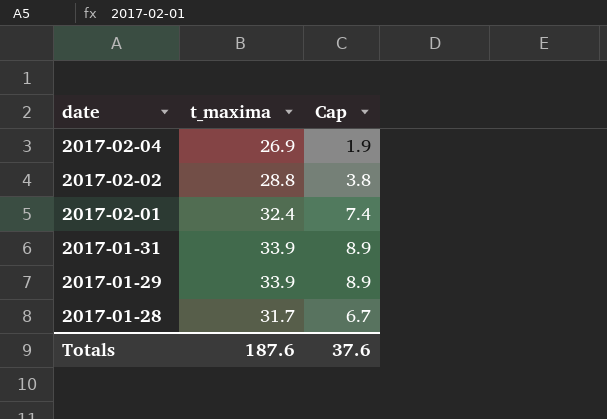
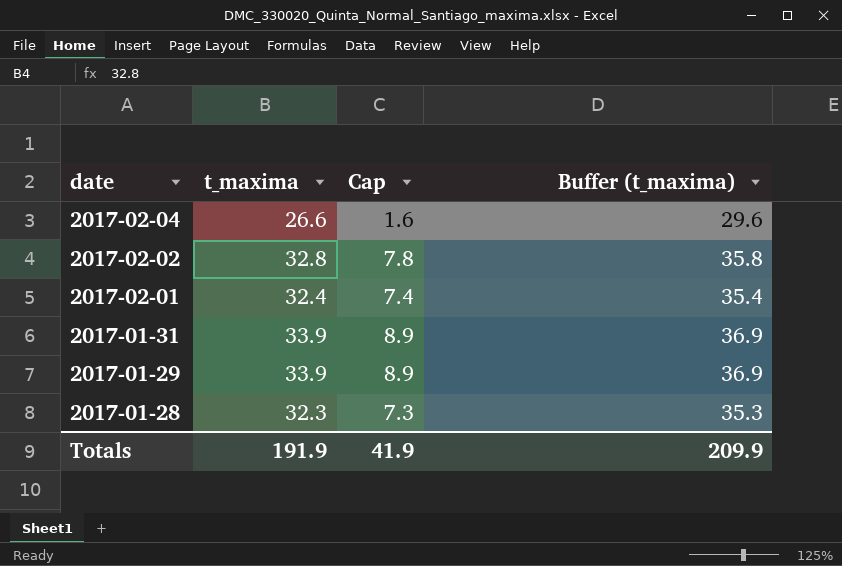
column Buffer (t_maxima) | formula: none -> [t_maxima] + 3
2017-02-04 | t_maxima: 26.9 -> 26.6
2017-02-04 | Cap: 1.9 -> 1.6
2017-02-02 | t_maxima: 28.8 -> 32.8
2017-02-02 | Cap: 3.8 -> 7.8
2017-01-28 | t_maxima: 31.7 -> 32.3
2017-01-28 | Cap: 6.7 -> 7.3
Totals | t_maxima: 187.6 -> 191.9
Totals | Cap: 37.6 -> 41.9

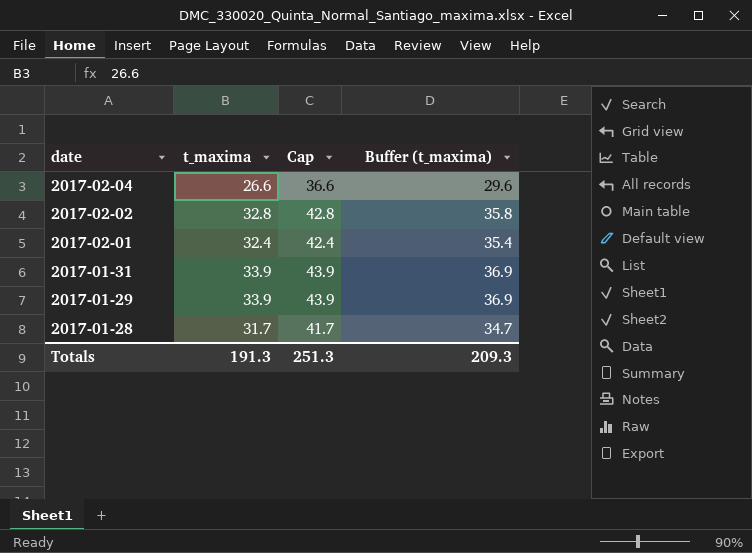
column Cap | formula: [t_maxima] - 25 -> [t_maxima] + 10
2017-01-28 | t_maxima: 32.3 -> 31.7
2017-01-28 | Buffer (t_maxima): 35.3 -> 34.7
Totals | t_maxima: 191.9 -> 191.3
Totals | Cap: 41.9 -> 251.3
Totals | Buffer (t_maxima): 209.9 -> 209.3

